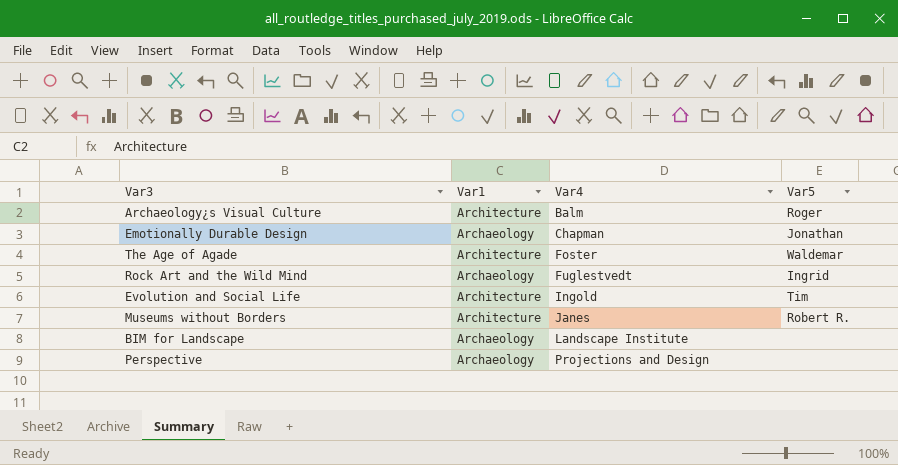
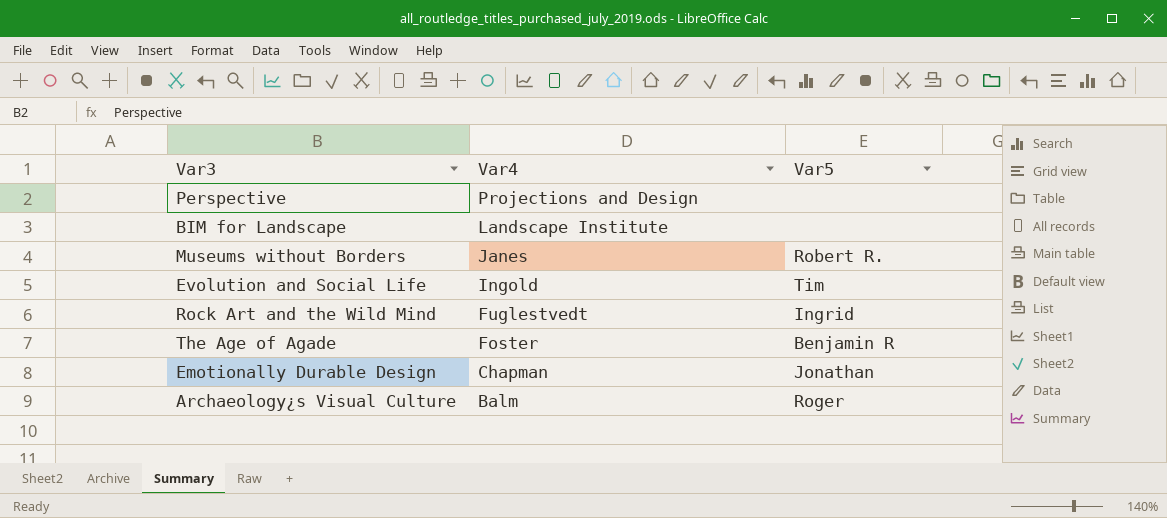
row order: Var4 ascending -> Var4 descending
column Var1 | position: 2 -> none
The Age of Agade | Var5: Waldemar -> Benjamin R

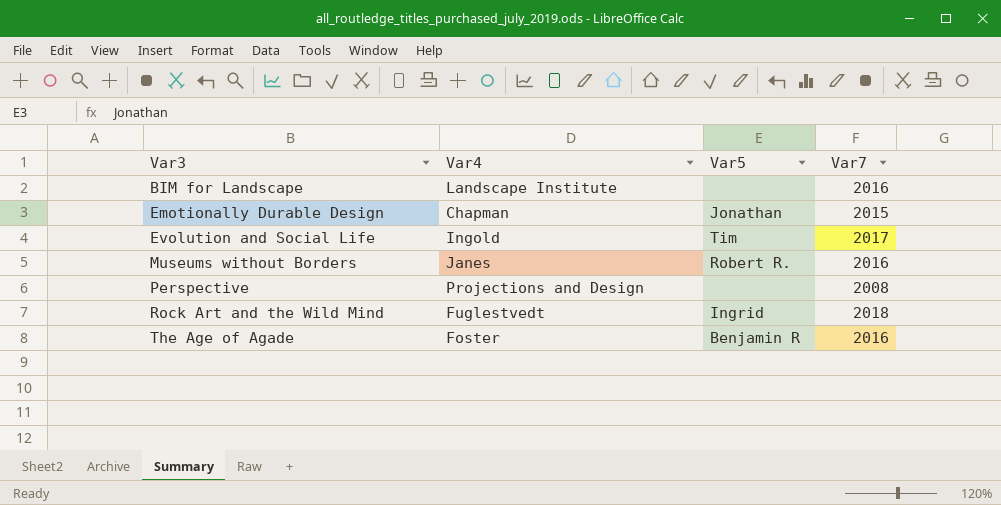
row order: Var4 descending -> Var3 ascending
column Var7 | position: none -> 4
row Archaeology¿s Visual Culture: Balm | Roger -> none

